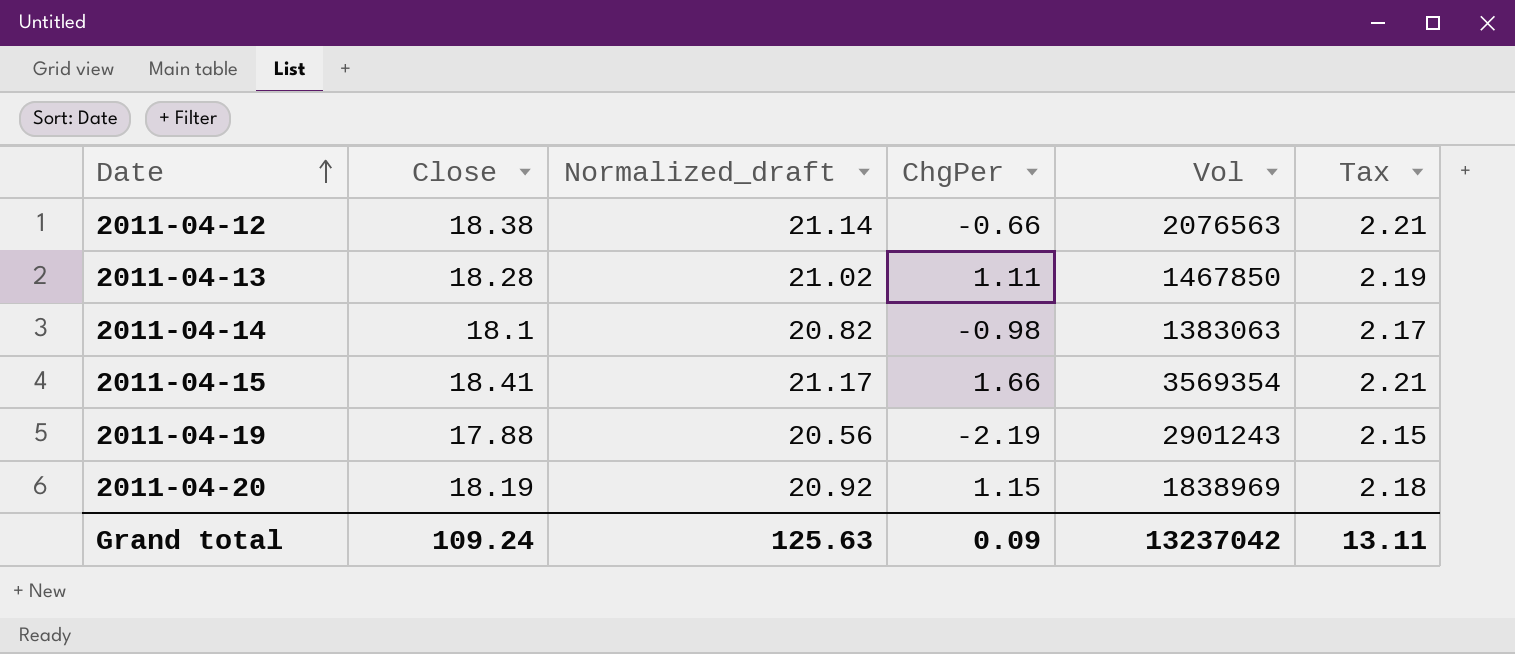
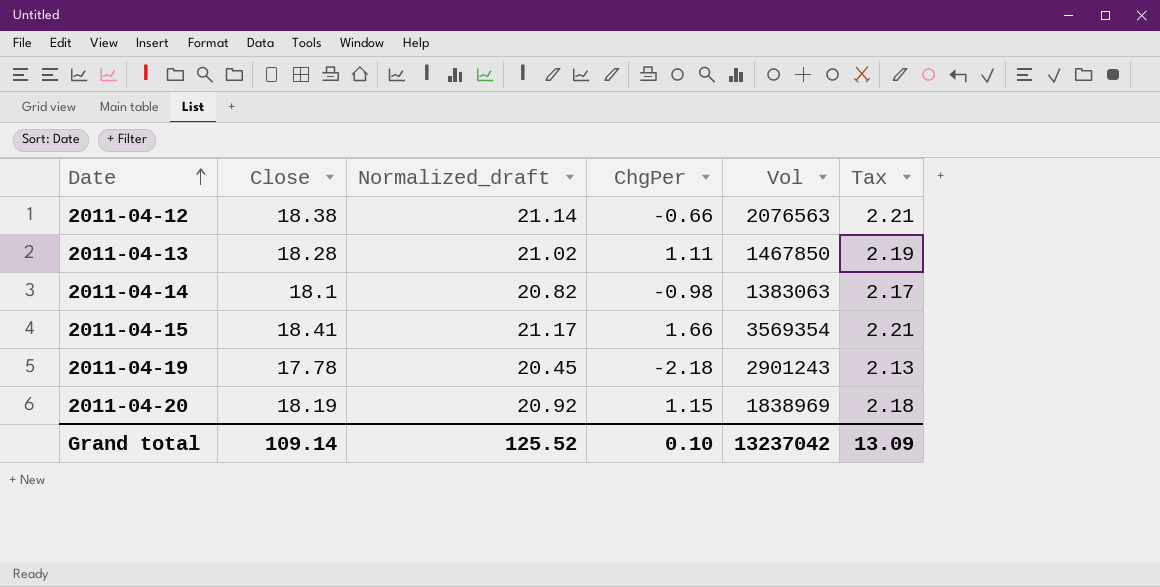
2011-04-19 | Close: 17.88 -> 17.78
2011-04-19 | Normalized_draft: 20.56 -> 20.45
2011-04-19 | ChgPer: -2.19 -> -2.18
2011-04-19 | Tax: 2.15 -> 2.13
Grand total | Close: 109.24 -> 109.14
Grand total | Normalized_draft: 125.63 -> 125.52
Grand total | ChgPer: 0.09 -> 0.10
Grand total | Tax: 13.11 -> 13.09

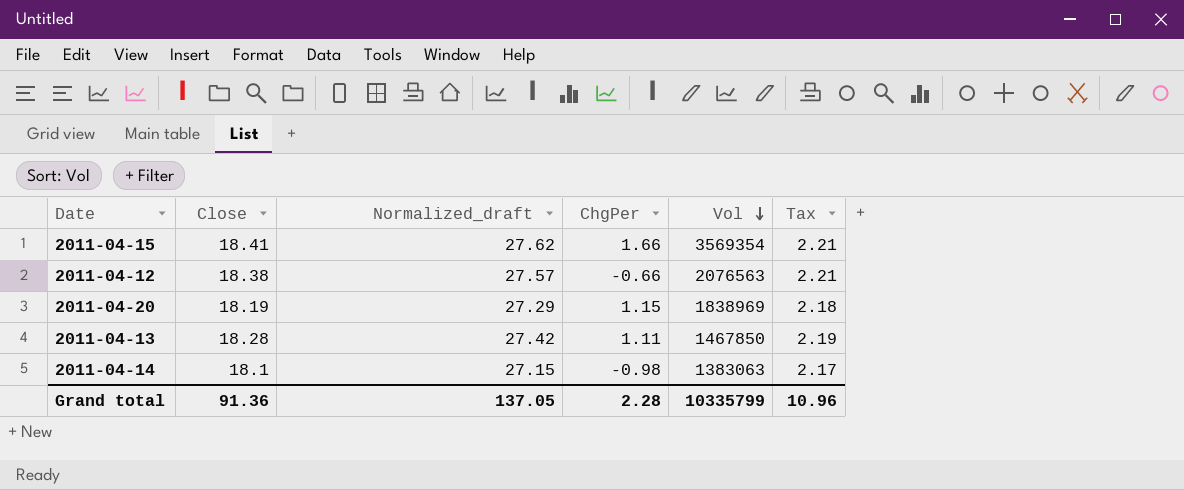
row order: Date ascending -> Vol descending
column Normalized_draft | formula: [Close] * 1.15 -> [Close] * 1.5
row 2011-04-19: 17.78 | 20.45 | -2.18 | 2901243 | 2.13 -> none
Grand total | Close: 109.14 -> 91.36
Grand total | Normalized_draft: 125.52 -> 137.05
Grand total | ChgPer: 0.10 -> 2.28
Grand total | Vol: 13237042 -> 10335799
Grand total | Tax: 13.09 -> 10.96

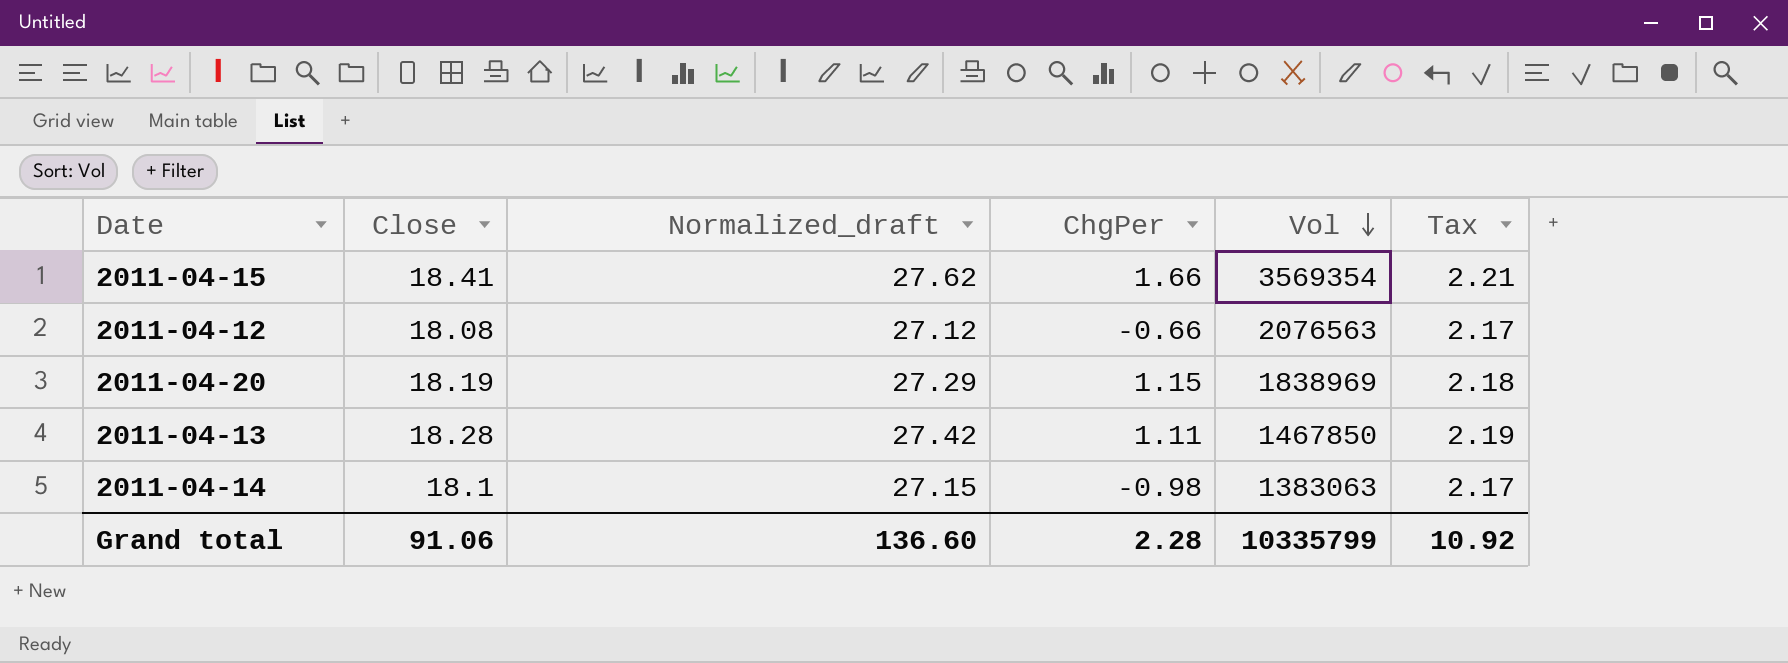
2011-04-12 | Close: 18.38 -> 18.08
2011-04-12 | Normalized_draft: 27.57 -> 27.12
2011-04-12 | Tax: 2.21 -> 2.17
Grand total | Close: 91.36 -> 91.06
Grand total | Normalized_draft: 137.05 -> 136.60
Grand total | Tax: 10.96 -> 10.92

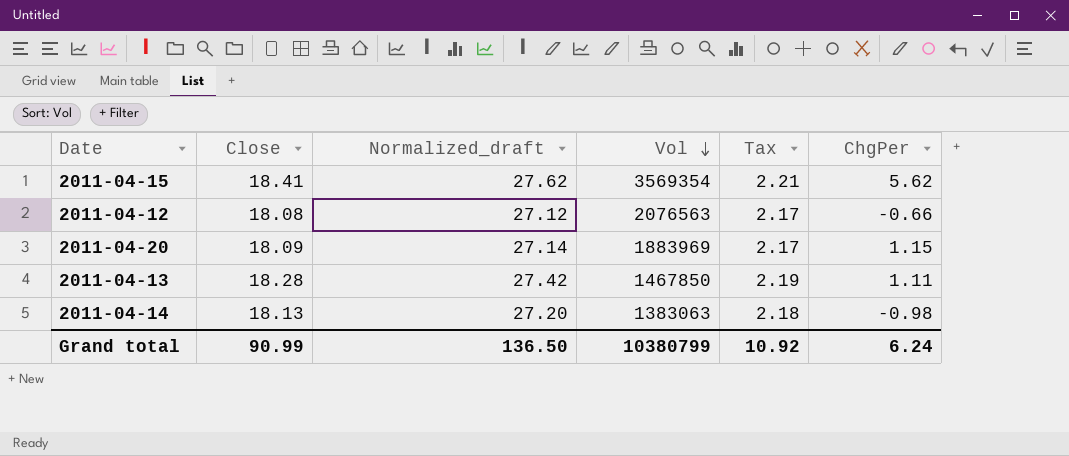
column ChgPer | position: 4 -> 6
2011-04-15 | ChgPer: 1.66 -> 5.62
2011-04-20 | Close: 18.19 -> 18.09
2011-04-20 | Normalized_draft: 27.29 -> 27.14
2011-04-20 | Vol: 1838969 -> 1883969
2011-04-20 | Tax: 2.18 -> 2.17
2011-04-14 | Close: 18.1 -> 18.13
2011-04-14 | Normalized_draft: 27.15 -> 27.20
2011-04-14 | Tax: 2.17 -> 2.18
Grand total | Close: 91.06 -> 90.99
Grand total | Normalized_draft: 136.60 -> 136.50
Grand total | Vol: 10335799 -> 10380799
Grand total | ChgPer: 2.28 -> 6.24

